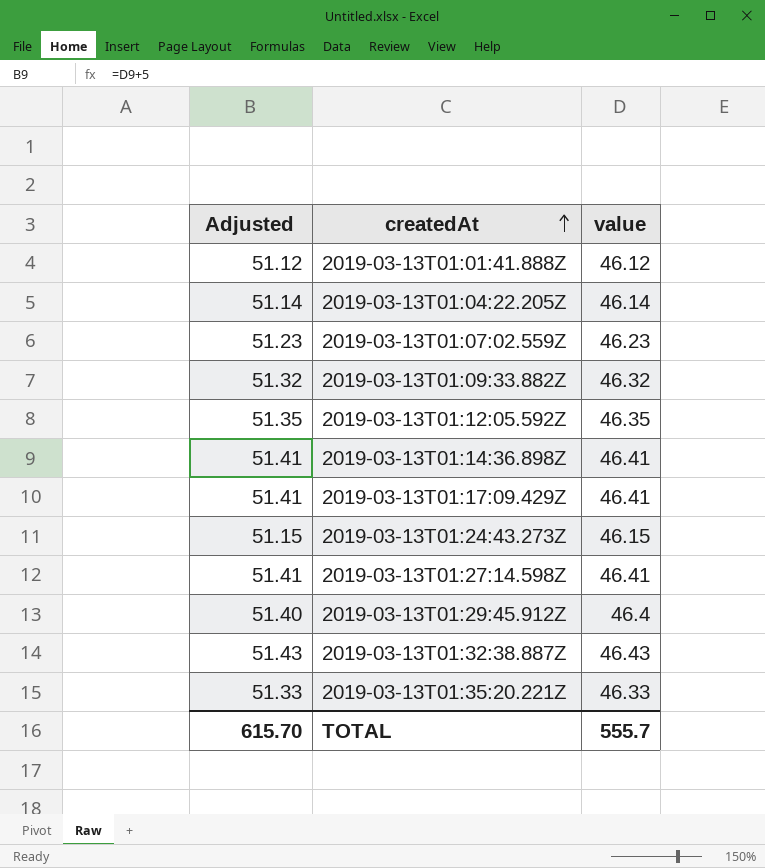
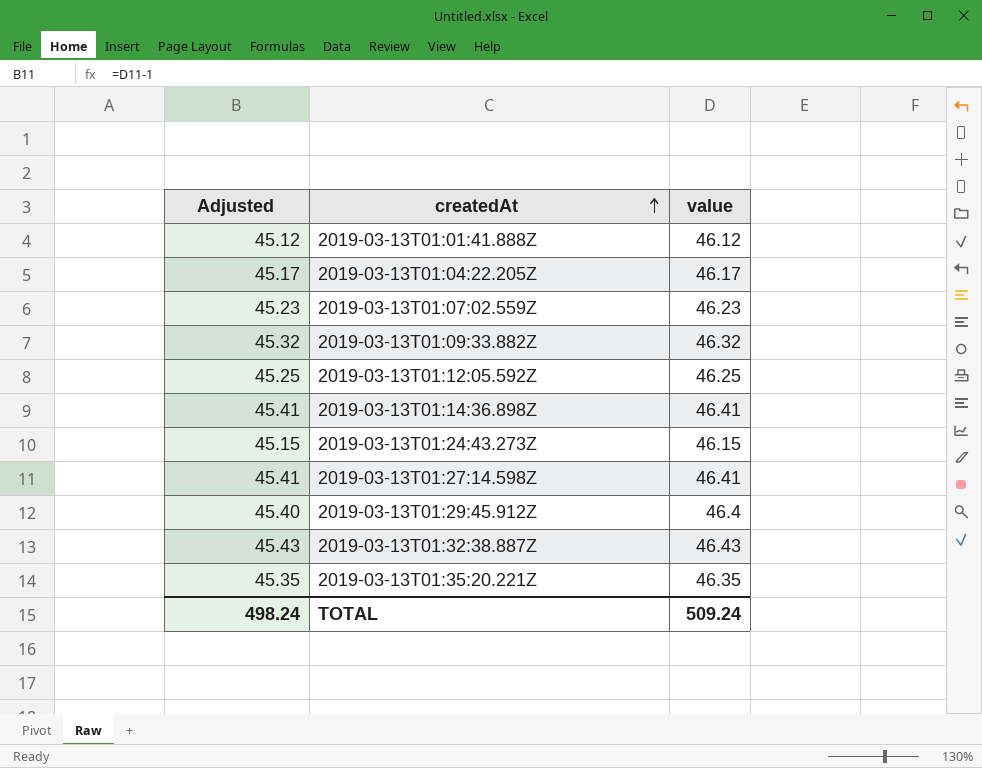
column Adjusted | formula: [value] + 5 -> [value] - 1
row 2019-03-13T01:17:09.429Z: 51.41 | 46.41 -> none
2019-03-13T01:04:22.205Z | value: 46.14 -> 46.17
2019-03-13T01:12:05.592Z | value: 46.35 -> 46.25
2019-03-13T01:35:20.221Z | value: 46.33 -> 46.35
TOTAL | Adjusted: 615.70 -> 498.24
TOTAL | value: 555.7 -> 509.24

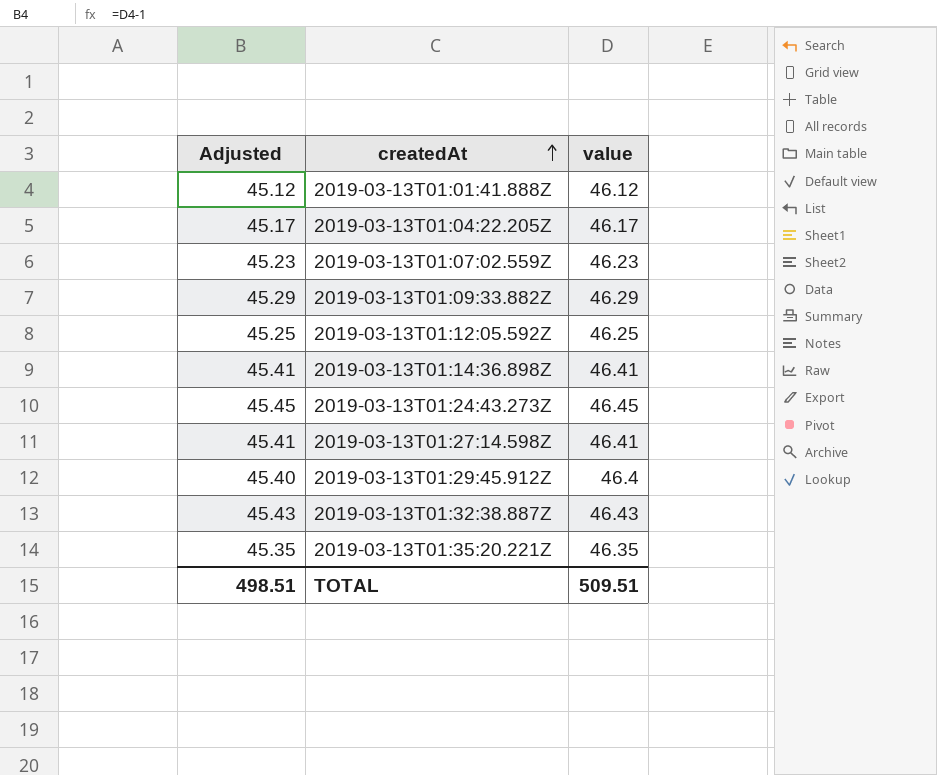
2019-03-13T01:09:33.882Z | Adjusted: 45.32 -> 45.29
2019-03-13T01:09:33.882Z | value: 46.32 -> 46.29
2019-03-13T01:24:43.273Z | Adjusted: 45.15 -> 45.45
2019-03-13T01:24:43.273Z | value: 46.15 -> 46.45
TOTAL | Adjusted: 498.24 -> 498.51
TOTAL | value: 509.24 -> 509.51

